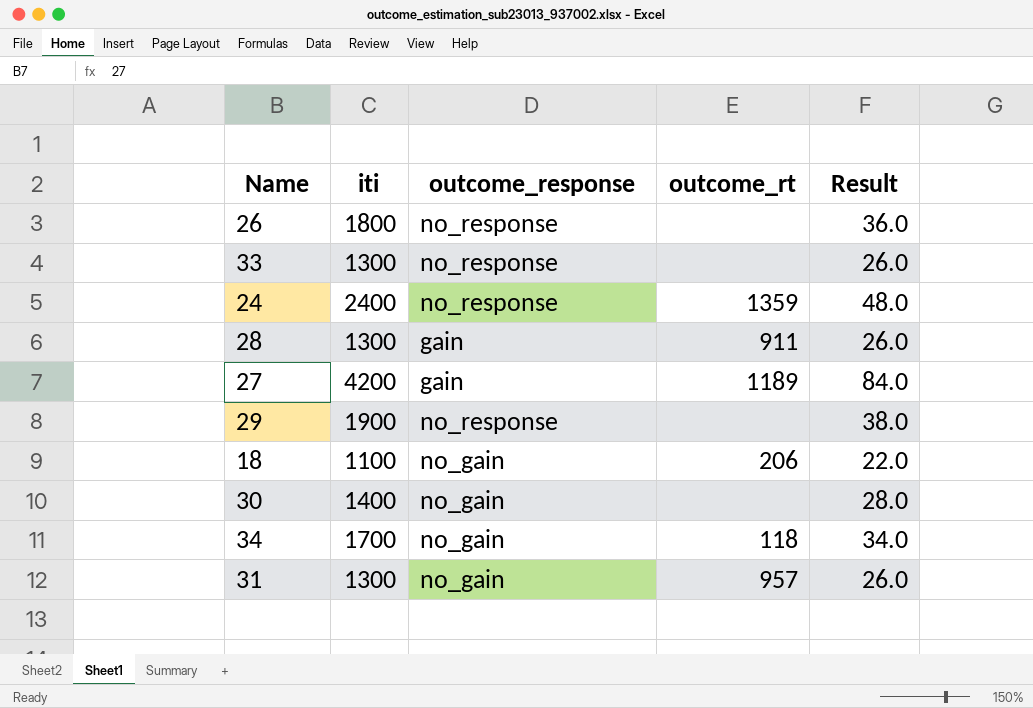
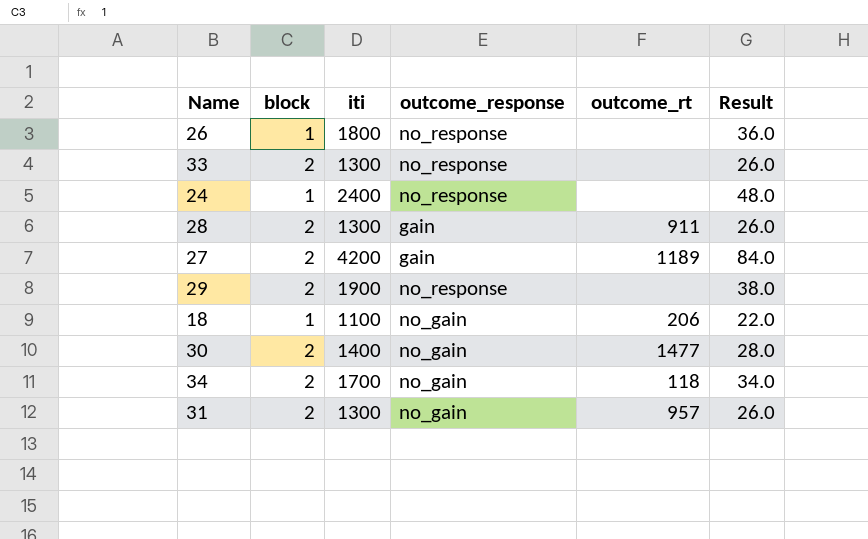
column block | position: none -> 2
24 | outcome_rt: 1359 -> none
30 | outcome_rt: none -> 1477

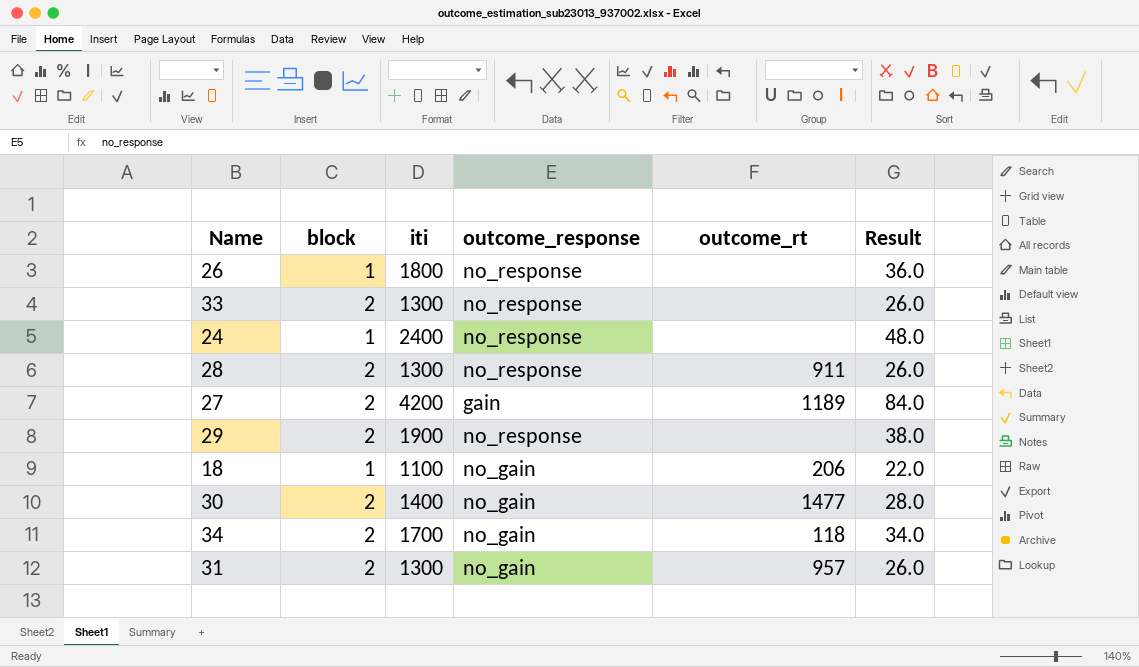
28 | outcome_response: gain -> no_response

